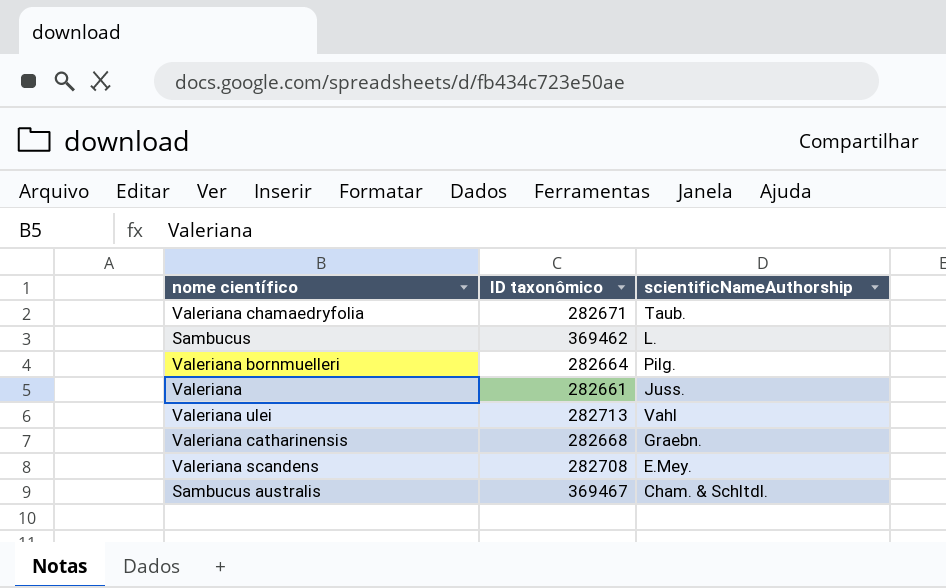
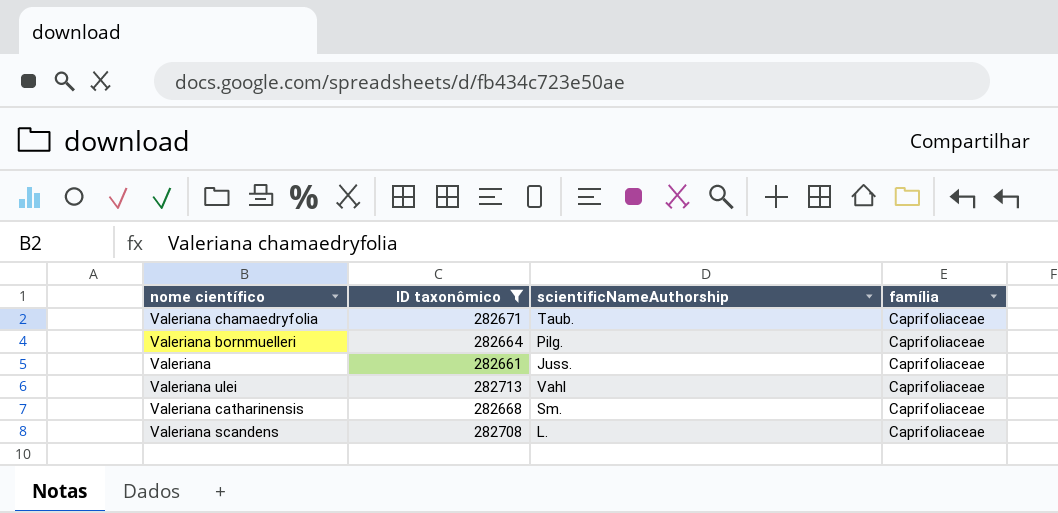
filter: none -> ID taxonômico <= 282713
column família | position: none -> 4
Valeriana catharinensis | scientificNameAuthorship: Graebn. -> Sm.
Valeriana scandens | scientificNameAuthorship: E.Mey. -> L.

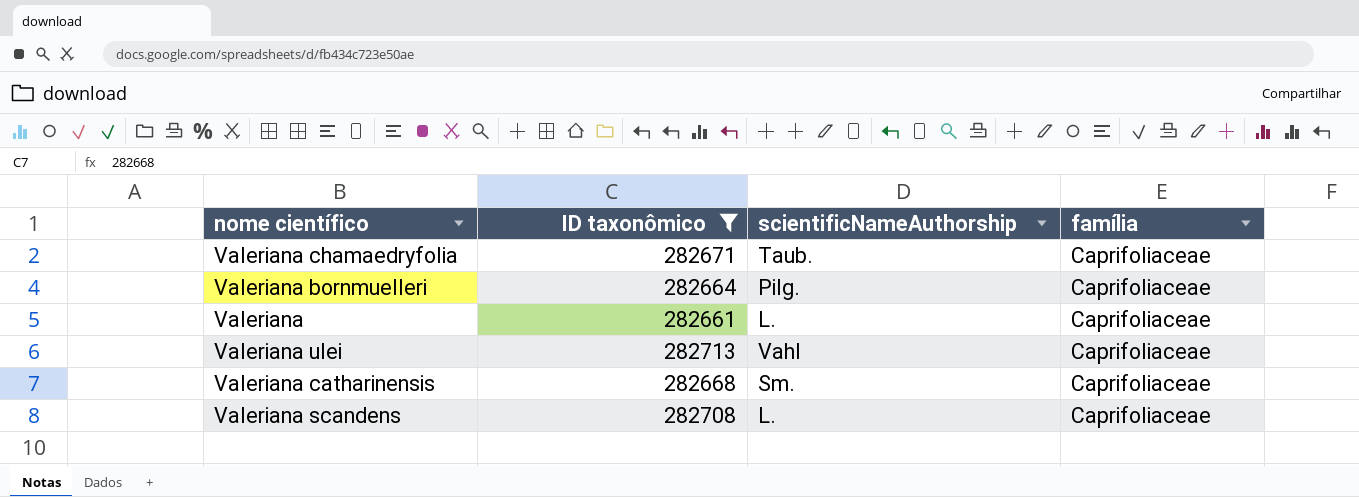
Valeriana | scientificNameAuthorship: Juss. -> L.

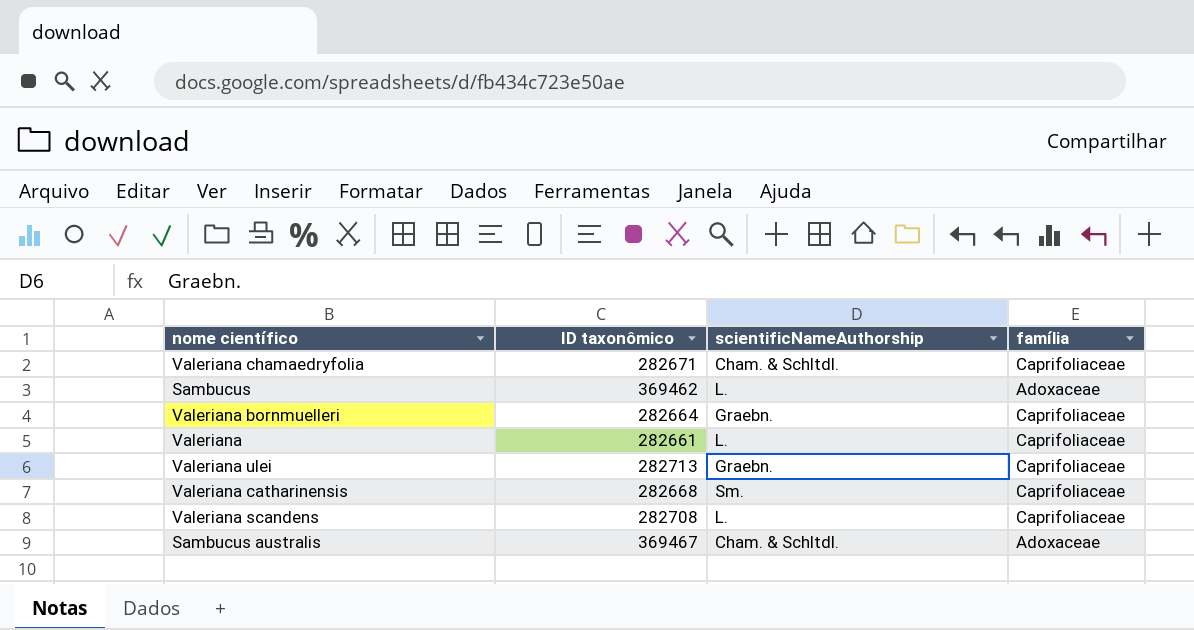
filter: ID taxonômico <= 282713 -> none
Valeriana chamaedryfolia | scientificNameAuthorship: Taub. -> Cham. & Schltdl.
Valeriana bornmuelleri | scientificNameAuthorship: Pilg. -> Graebn.
Valeriana ulei | scientificNameAuthorship: Vahl -> Graebn.

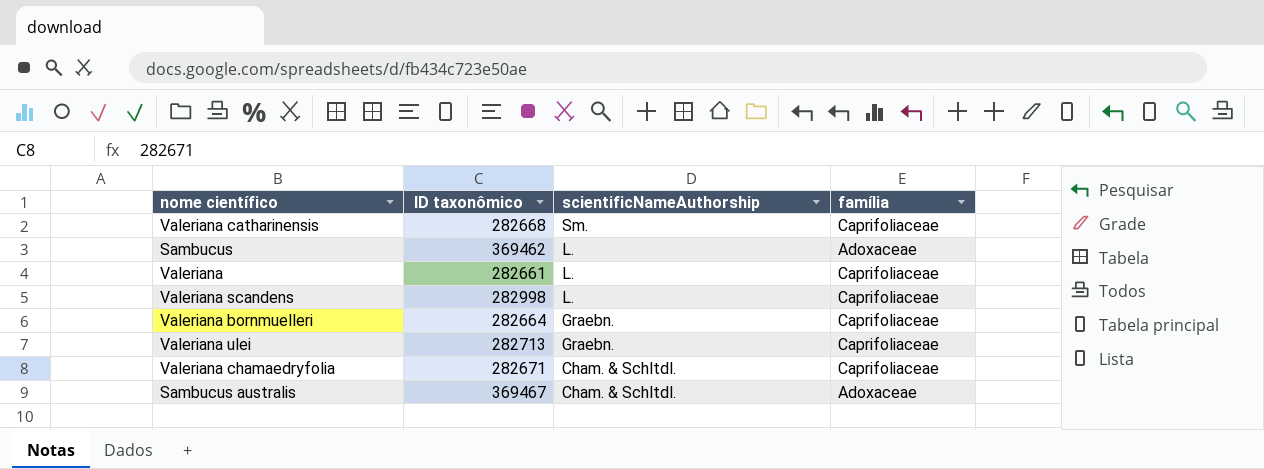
row order: none -> scientificNameAuthorship descending
Valeriana scandens | ID taxonômico: 282708 -> 282998

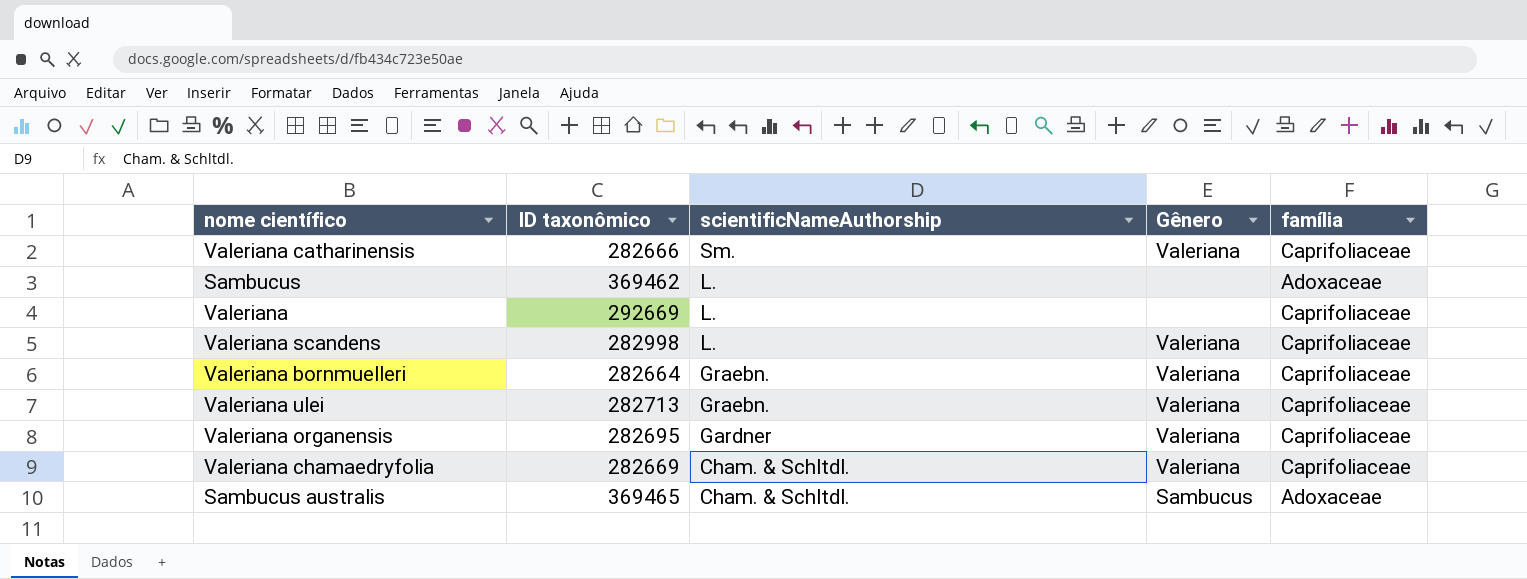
column Gênero | position: none -> 4
Valeriana catharinensis | ID taxonômico: 282668 -> 282666
Valeriana | ID taxonômico: 282661 -> 292669
row Valeriana organensis: none -> 282695 | Gardner | Valeriana | Caprifoliaceae
Valeriana chamaedryfolia | ID taxonômico: 282671 -> 282669
Sambucus australis | ID taxonômico: 369467 -> 369465

